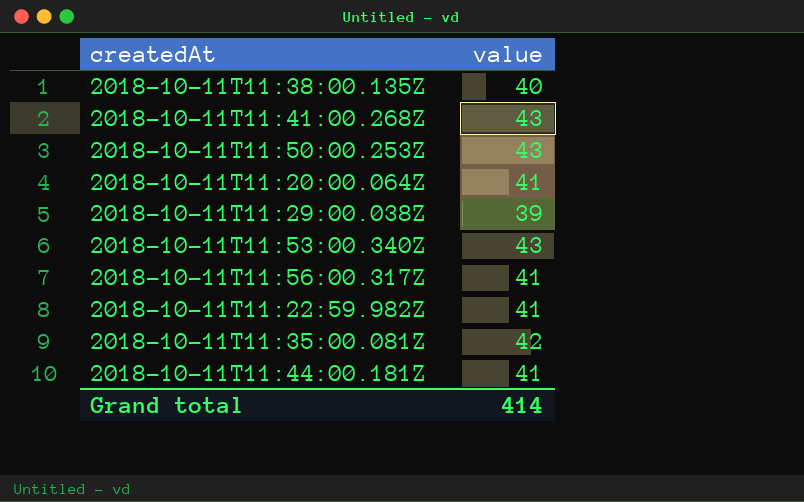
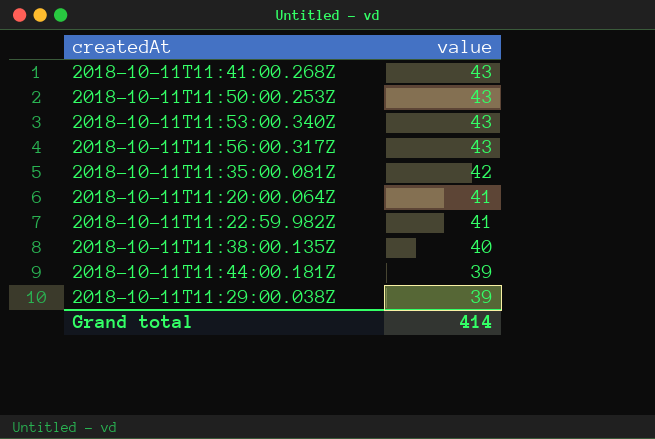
row order: none -> value descending
2018-10-11T11:56:00.317Z | value: 41 -> 43
2018-10-11T11:44:00.181Z | value: 41 -> 39

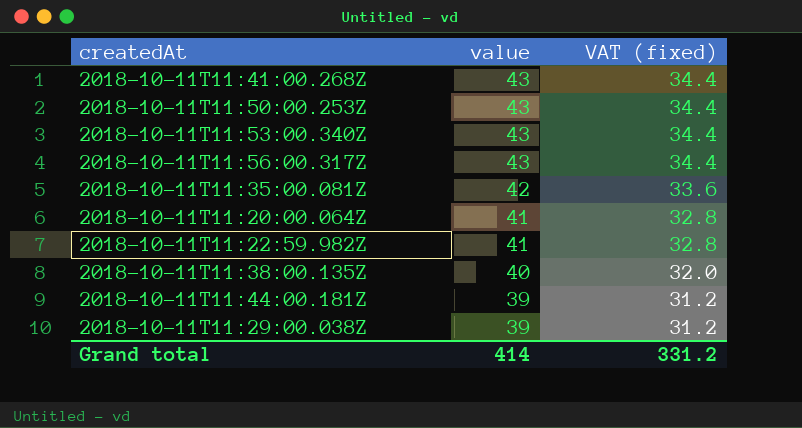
column VAT (fixed) | formula: none -> [value] * 0.8

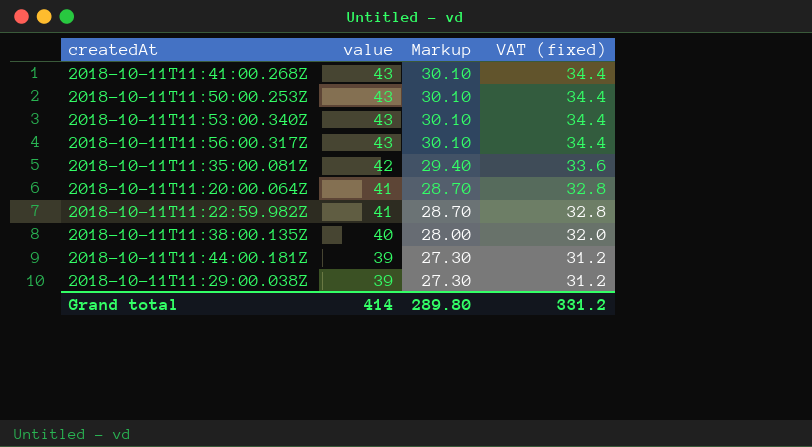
column Markup | formula: none -> [value] * 0.7

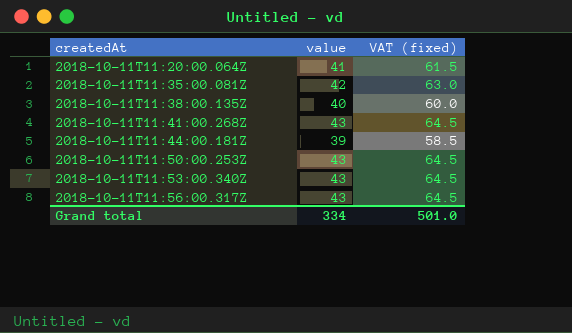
row order: value descending -> createdAt ascending
column Markup | formula: [value] * 0.7 -> none
column VAT (fixed) | formula: [value] * 0.8 -> [value] * 1.5
row 2018-10-11T11:22:59.982Z: 41 | 28.70 | 32.8 -> none
row 2018-10-11T11:29:00.038Z: 39 | 27.30 | 31.2 -> none
Grand total | value: 414 -> 334
Grand total | VAT (fixed): 331.2 -> 501.0

